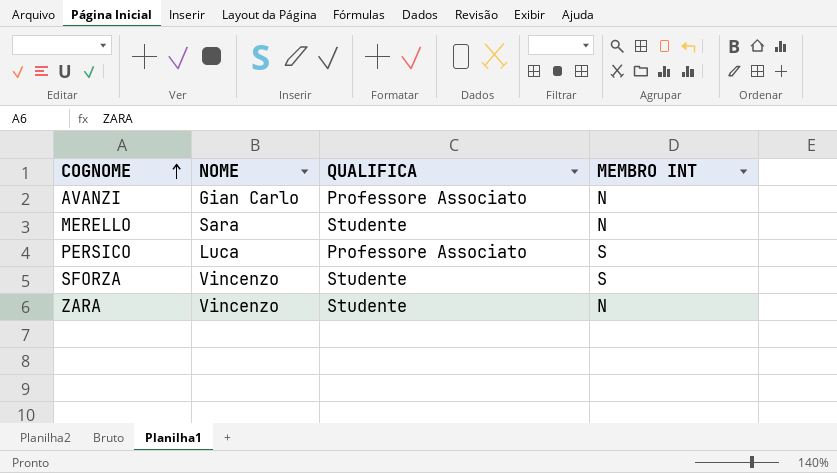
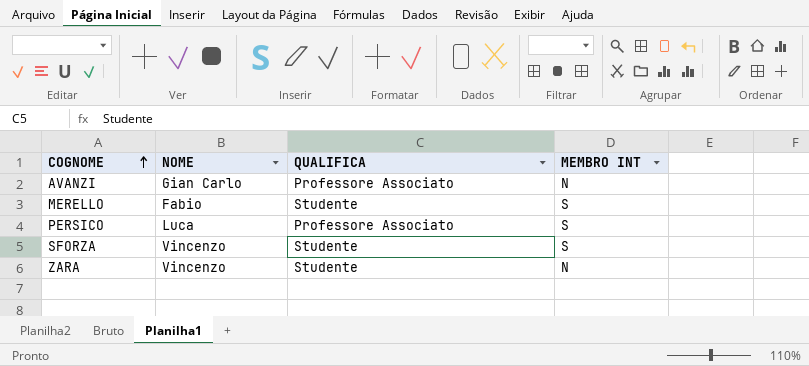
MERELLO | NOME: Sara -> Fabio
MERELLO | MEMBRO INT: N -> S

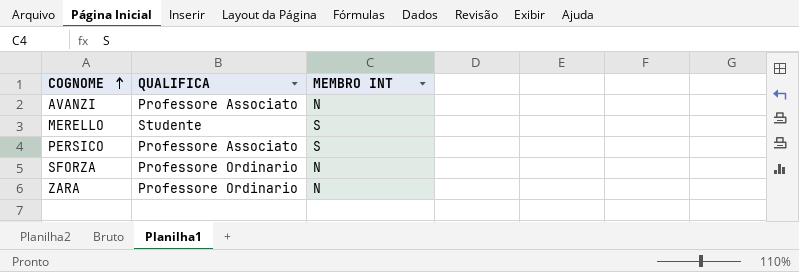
column NOME | position: 2 -> none
SFORZA | QUALIFICA: Studente -> Professore Ordinario
SFORZA | MEMBRO INT: S -> N
ZARA | QUALIFICA: Studente -> Professore Ordinario

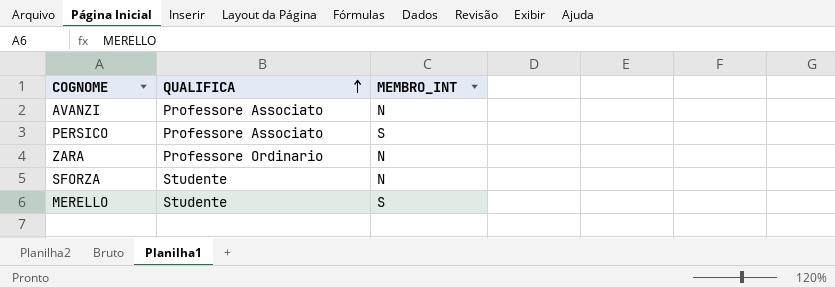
row order: COGNOME ascending -> QUALIFICA ascending
column name: MEMBRO INT -> MEMBRO_INT
SFORZA | QUALIFICA: Professore Ordinario -> Studente

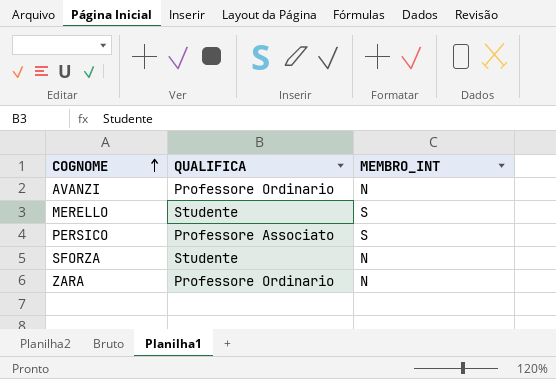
row order: QUALIFICA ascending -> COGNOME ascending
AVANZI | QUALIFICA: Professore Associato -> Professore Ordinario

